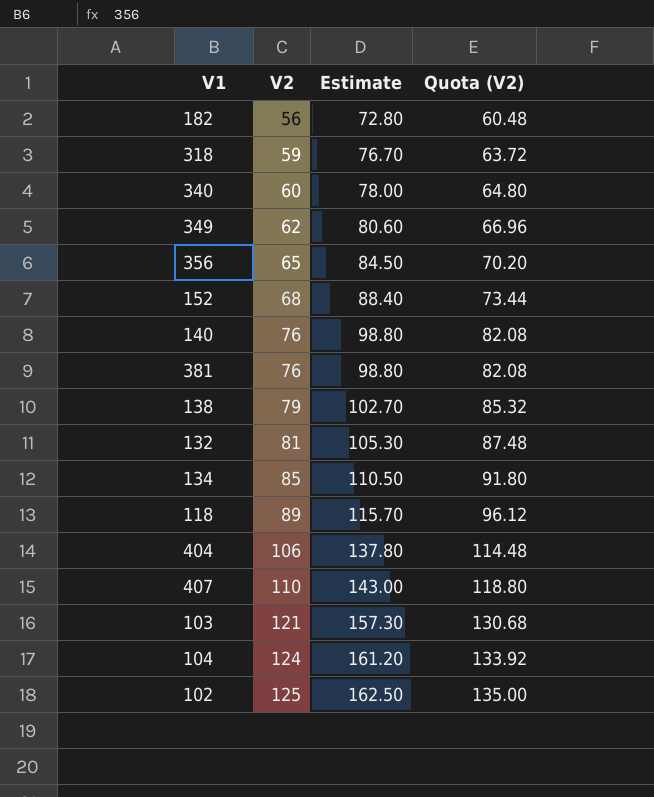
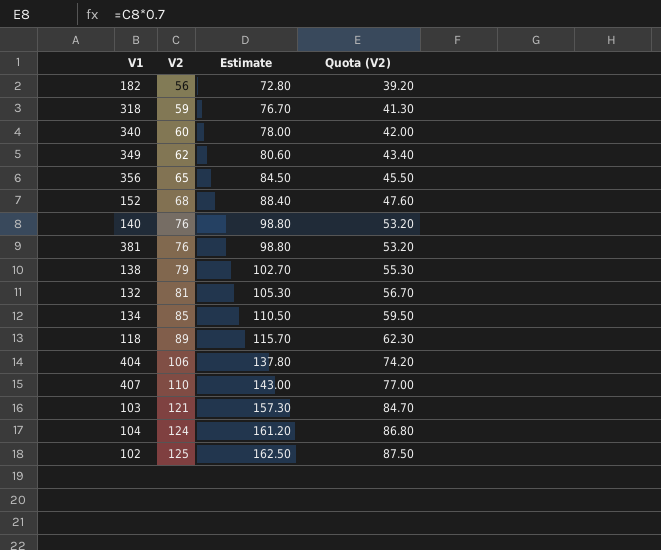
column Quota (V2) | formula: [V2] * 1.08 -> [V2] * 0.7

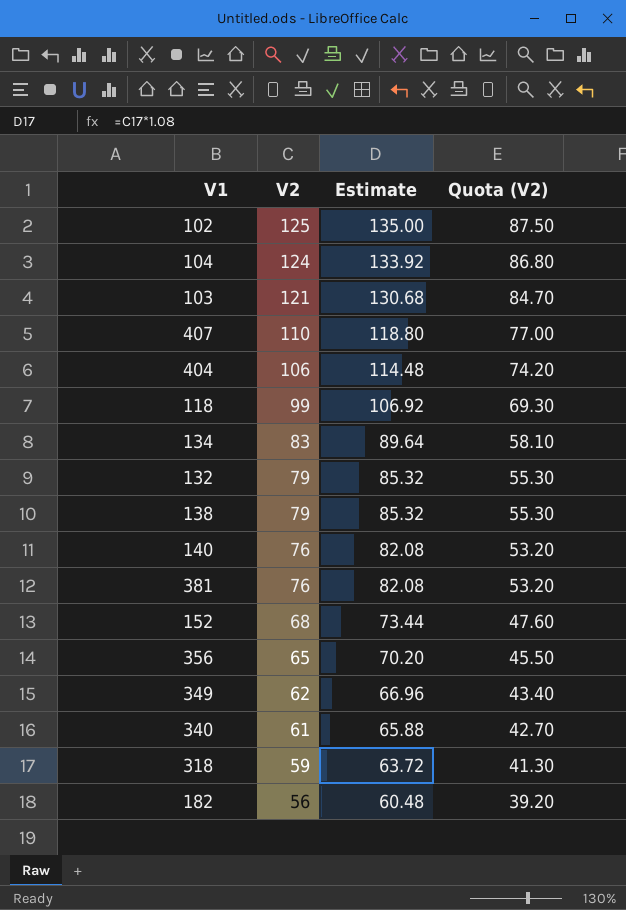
row order: V2 ascending -> V2 descending
column Estimate | formula: [V2] * 1.3 -> [V2] * 1.08
118 | V2: 89 -> 99
118 | Quota (V2): 62.30 -> 69.30
134 | V2: 85 -> 83
134 | Quota (V2): 59.50 -> 58.10
132 | V2: 81 -> 79
132 | Quota (V2): 56.70 -> 55.30
340 | V2: 60 -> 61
340 | Quota (V2): 42.00 -> 42.70

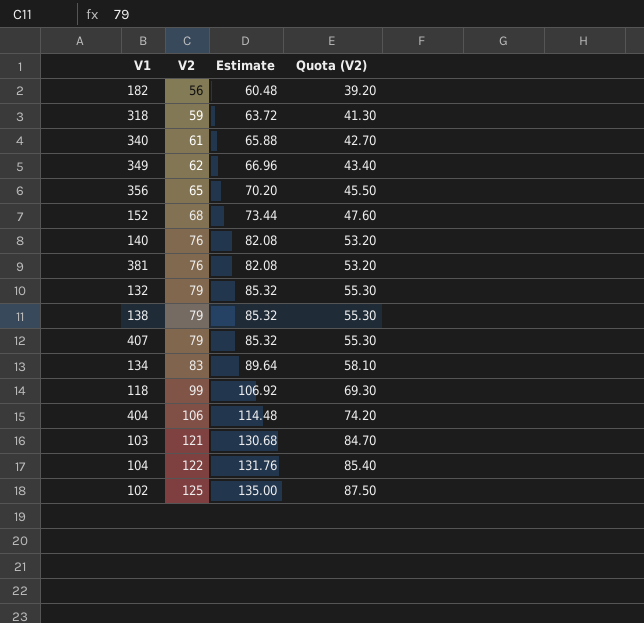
row order: V2 descending -> V2 ascending
407 | V2: 110 -> 79
407 | Estimate: 118.80 -> 85.32
407 | Quota (V2): 77.00 -> 55.30
104 | V2: 124 -> 122
104 | Estimate: 133.92 -> 131.76
104 | Quota (V2): 86.80 -> 85.40

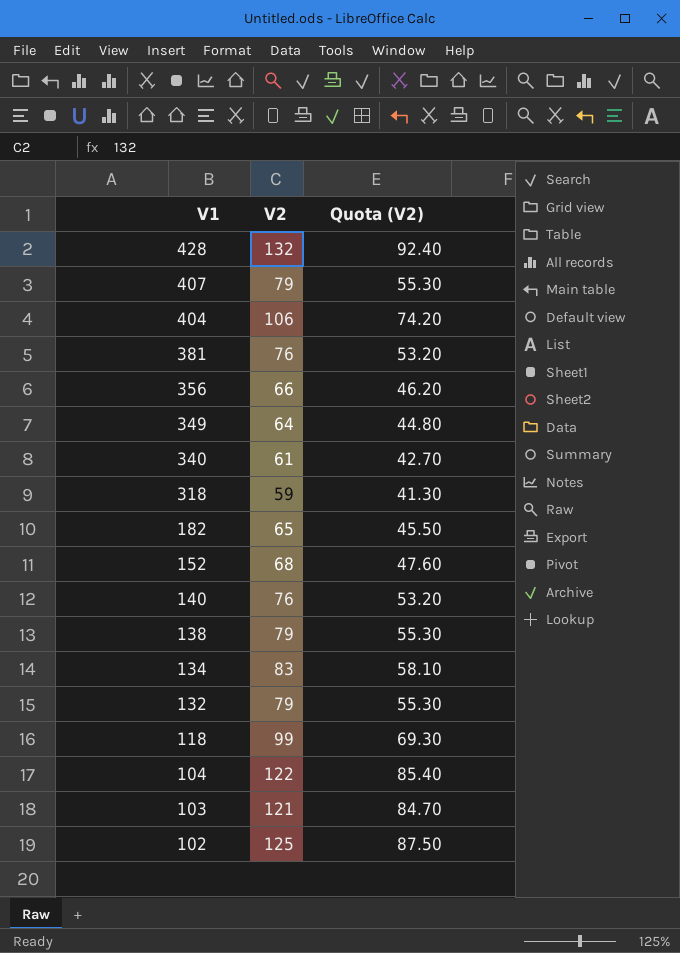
row order: V2 ascending -> V1 descending
column Estimate | formula: [V2] * 1.08 -> none
row 428: none -> 132 | 92.40
356 | V2: 65 -> 66
356 | Quota (V2): 45.50 -> 46.20
349 | V2: 62 -> 64
349 | Quota (V2): 43.40 -> 44.80
182 | V2: 56 -> 65
182 | Quota (V2): 39.20 -> 45.50

